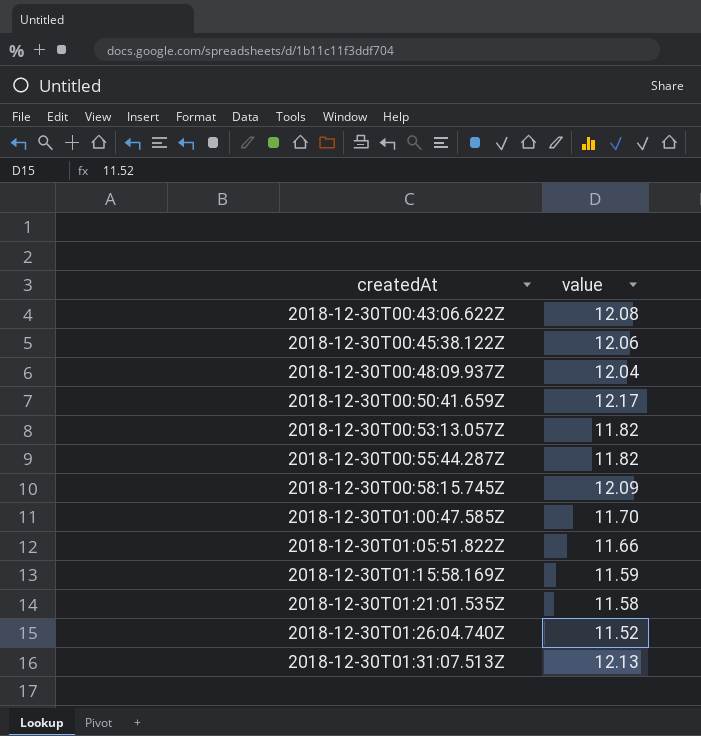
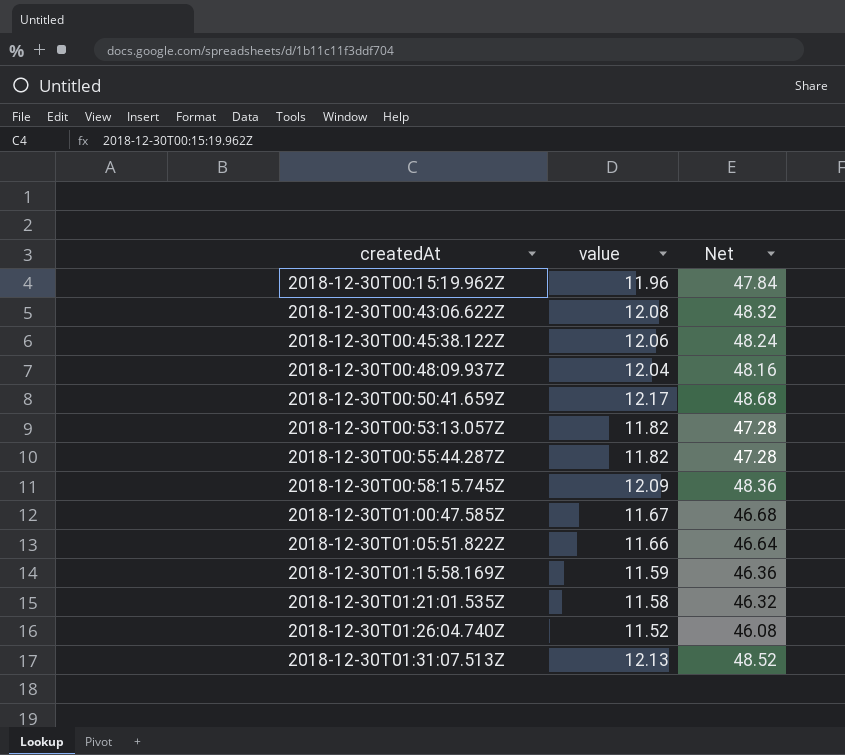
column Net | formula: none -> [value] * 4
row 2018-12-30T00:15:19.962Z: none -> 11.96 | 47.84
2018-12-30T01:00:47.585Z | value: 11.70 -> 11.67

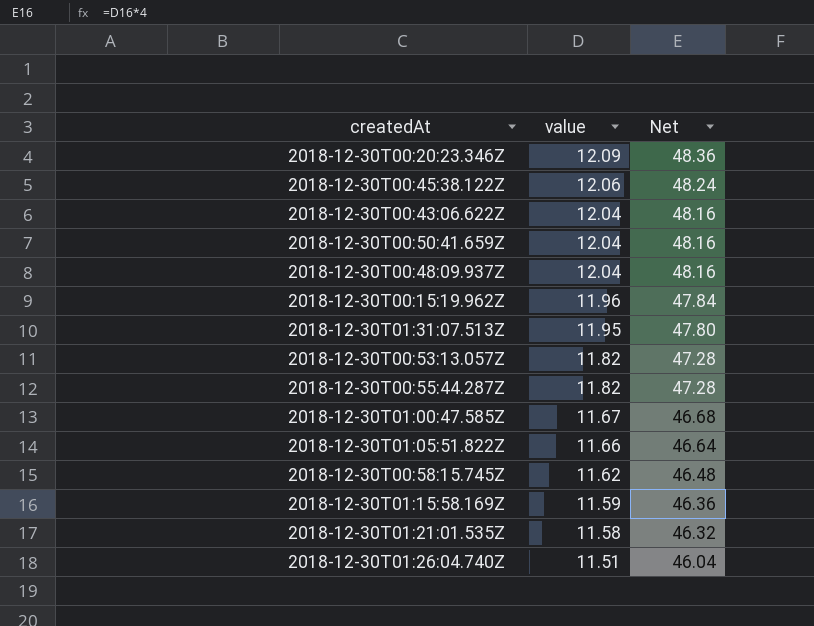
row order: createdAt ascending -> value descending
row 2018-12-30T00:20:23.346Z: none -> 12.09 | 48.36
2018-12-30T00:43:06.622Z | value: 12.08 -> 12.04
2018-12-30T00:43:06.622Z | Net: 48.32 -> 48.16
2018-12-30T00:50:41.659Z | value: 12.17 -> 12.04
2018-12-30T00:50:41.659Z | Net: 48.68 -> 48.16
2018-12-30T01:31:07.513Z | value: 12.13 -> 11.95
2018-12-30T01:31:07.513Z | Net: 48.52 -> 47.80
2018-12-30T00:58:15.745Z | value: 12.09 -> 11.62
2018-12-30T00:58:15.745Z | Net: 48.36 -> 46.48
2018-12-30T01:26:04.740Z | value: 11.52 -> 11.51
2018-12-30T01:26:04.740Z | Net: 46.08 -> 46.04

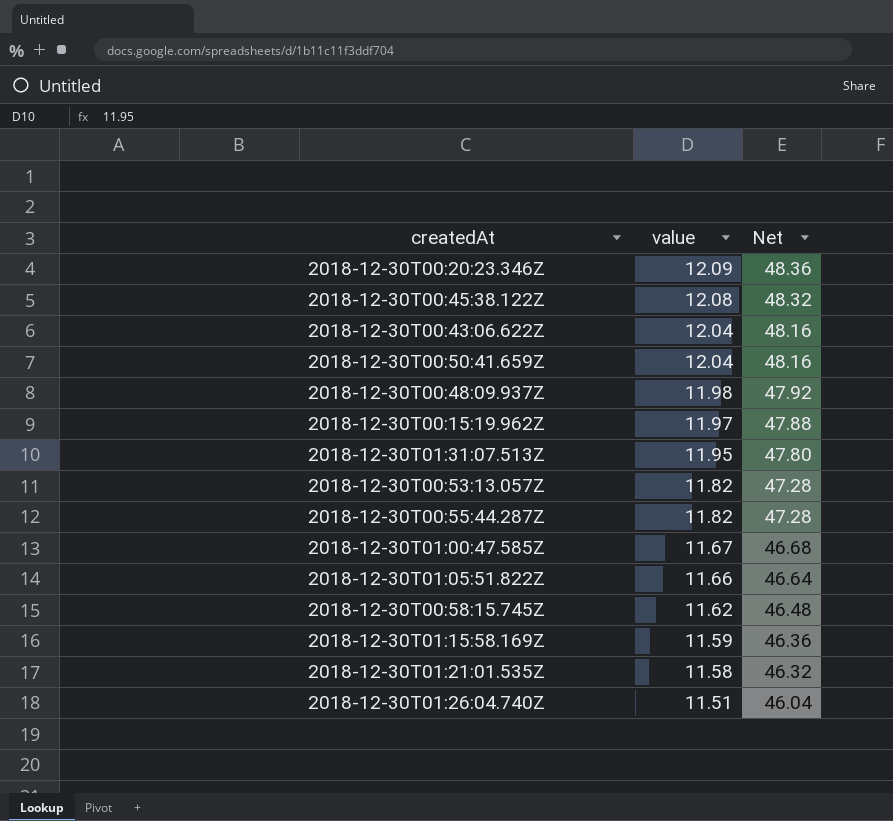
2018-12-30T00:45:38.122Z | value: 12.06 -> 12.08
2018-12-30T00:45:38.122Z | Net: 48.24 -> 48.32
2018-12-30T00:48:09.937Z | value: 12.04 -> 11.98
2018-12-30T00:48:09.937Z | Net: 48.16 -> 47.92
2018-12-30T00:15:19.962Z | value: 11.96 -> 11.97
2018-12-30T00:15:19.962Z | Net: 47.84 -> 47.88

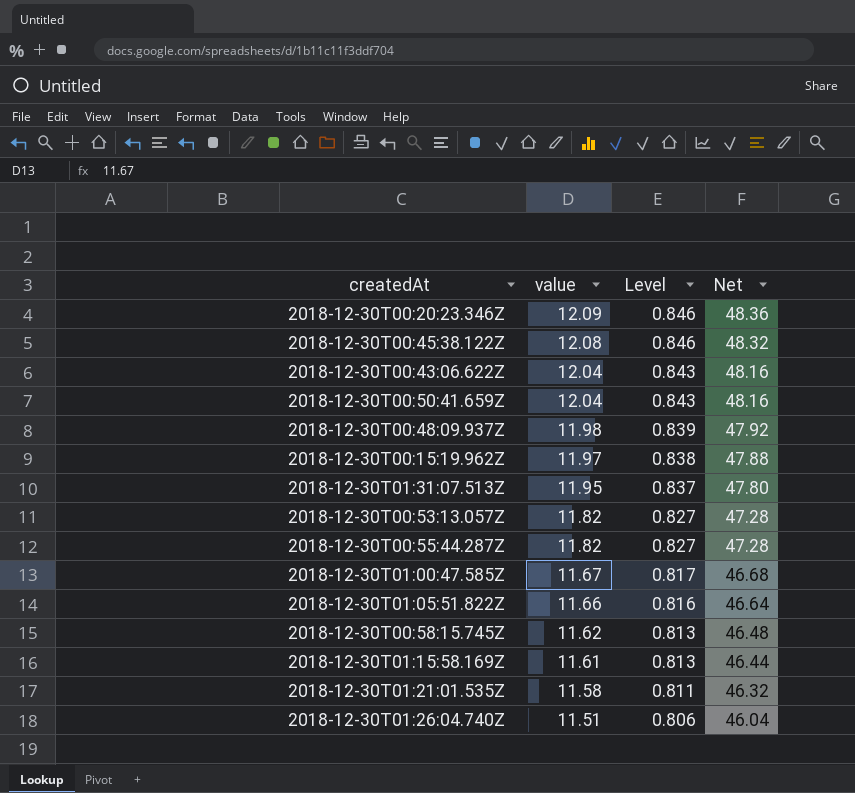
column Level | formula: none -> [value] * 0.07
2018-12-30T01:15:58.169Z | value: 11.59 -> 11.61
2018-12-30T01:15:58.169Z | Net: 46.36 -> 46.44

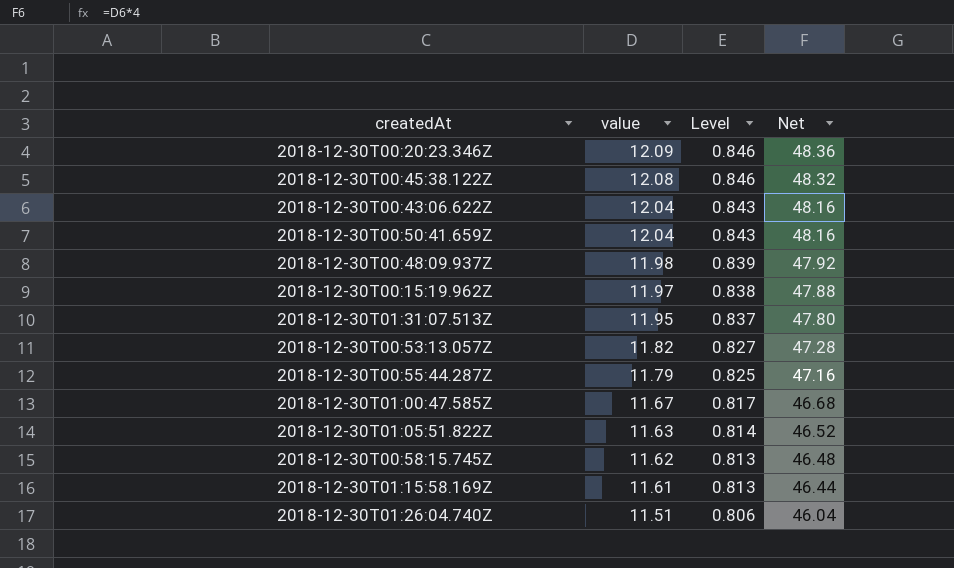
row 2018-12-30T01:21:01.535Z: 11.58 | 0.811 | 46.32 -> none
2018-12-30T00:55:44.287Z | value: 11.82 -> 11.79
2018-12-30T00:55:44.287Z | Level: 0.827 -> 0.825
2018-12-30T00:55:44.287Z | Net: 47.28 -> 47.16
2018-12-30T01:05:51.822Z | value: 11.66 -> 11.63
2018-12-30T01:05:51.822Z | Level: 0.816 -> 0.814
2018-12-30T01:05:51.822Z | Net: 46.64 -> 46.52

